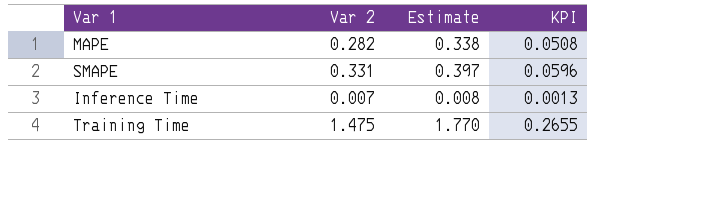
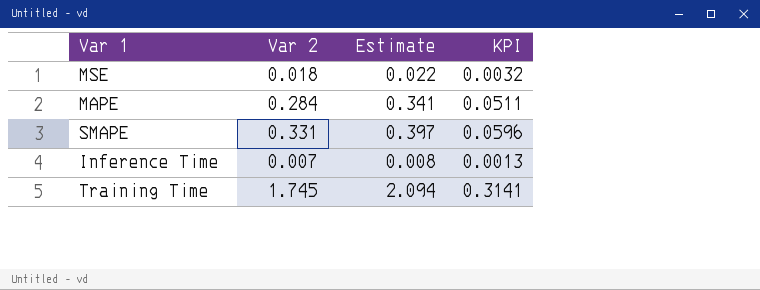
row MSE: none -> 0.018 | 0.022 | 0.0032
MAPE | Var 2: 0.282 -> 0.284
MAPE | Estimate: 0.338 -> 0.341
MAPE | KPI: 0.0508 -> 0.0511
Training Time | Var 2: 1.475 -> 1.745
Training Time | Estimate: 1.770 -> 2.094
Training Time | KPI: 0.2655 -> 0.3141

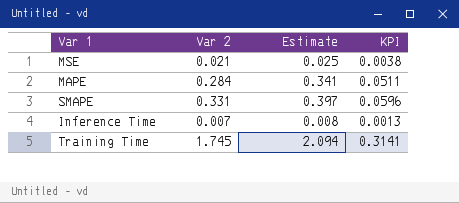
MSE | Var 2: 0.018 -> 0.021
MSE | Estimate: 0.022 -> 0.025
MSE | KPI: 0.0032 -> 0.0038

